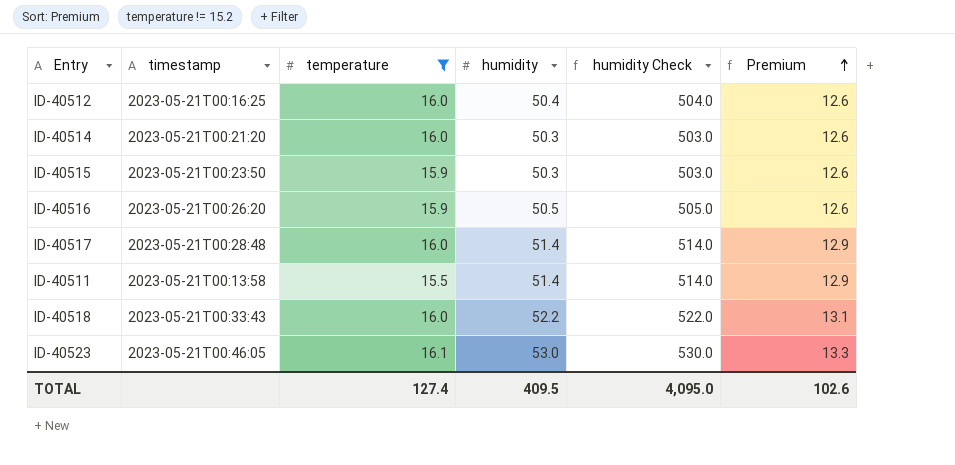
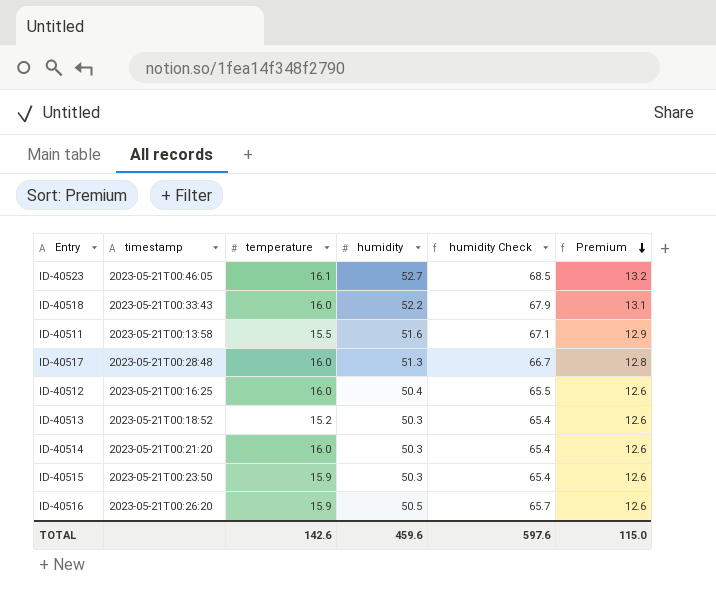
filter: temperature != 15.2 -> none
row order: Premium ascending -> Premium descending
column humidity Check | formula: [humidity] * 10 -> [humidity] * 1.3
ID-40523 | humidity: 53.0 -> 52.7
ID-40523 | Premium: 13.3 -> 13.2
ID-40511 | humidity: 51.4 -> 51.6
ID-40517 | humidity: 51.4 -> 51.3
ID-40517 | Premium: 12.9 -> 12.8
TOTAL | temperature: 127.4 -> 142.6
TOTAL | humidity: 409.5 -> 459.6
TOTAL | humidity Check: 4,095.0 -> 597.6
TOTAL | Premium: 102.6 -> 115.0

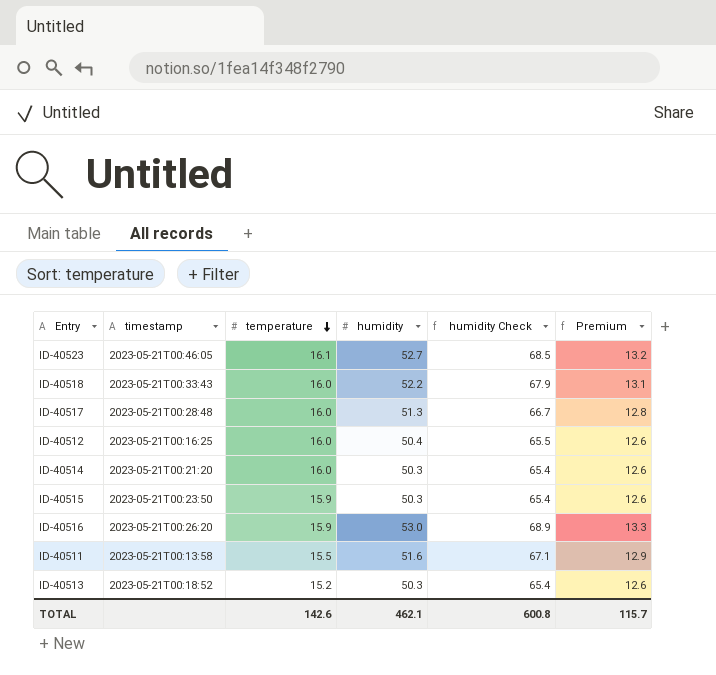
row order: Premium descending -> temperature descending
ID-40516 | humidity: 50.5 -> 53.0
ID-40516 | humidity Check: 65.7 -> 68.9
ID-40516 | Premium: 12.6 -> 13.3
TOTAL | humidity: 459.6 -> 462.1
TOTAL | humidity Check: 597.6 -> 600.8
TOTAL | Premium: 115.0 -> 115.7

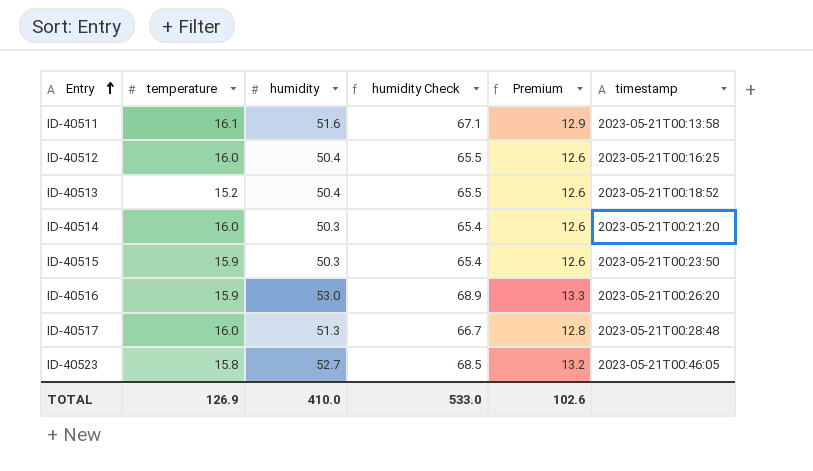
row order: temperature descending -> Entry ascending
column timestamp | position: 2 -> 6
row ID-40518: 2023-05-21T00:33:43 | 16.0 | 52.2 | 67.9 | 13.1 -> none
ID-40511 | temperature: 15.5 -> 16.1
ID-40513 | humidity: 50.3 -> 50.4
ID-40513 | humidity Check: 65.4 -> 65.5
ID-40523 | temperature: 16.1 -> 15.8
TOTAL | temperature: 142.6 -> 126.9
TOTAL | humidity: 462.1 -> 410.0
TOTAL | humidity Check: 600.8 -> 533.0
TOTAL | Premium: 115.7 -> 102.6

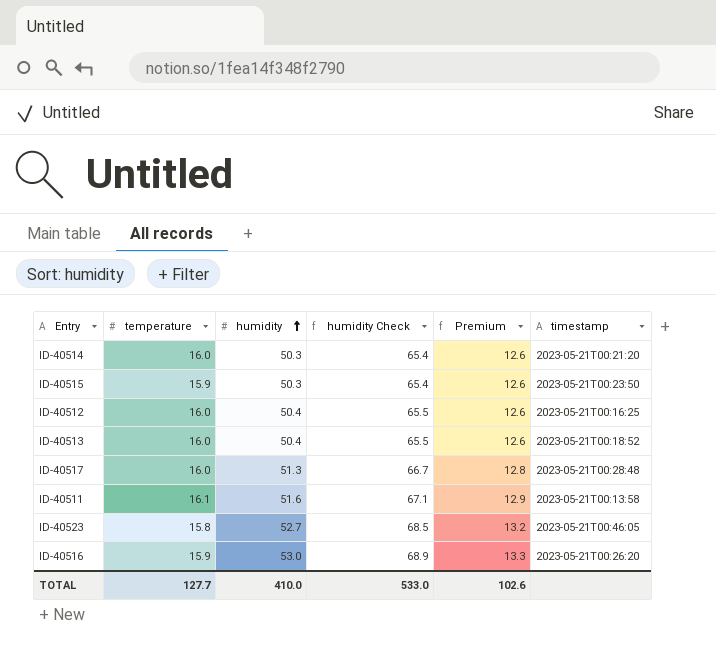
row order: Entry ascending -> humidity ascending
ID-40513 | temperature: 15.2 -> 16.0
TOTAL | temperature: 126.9 -> 127.7

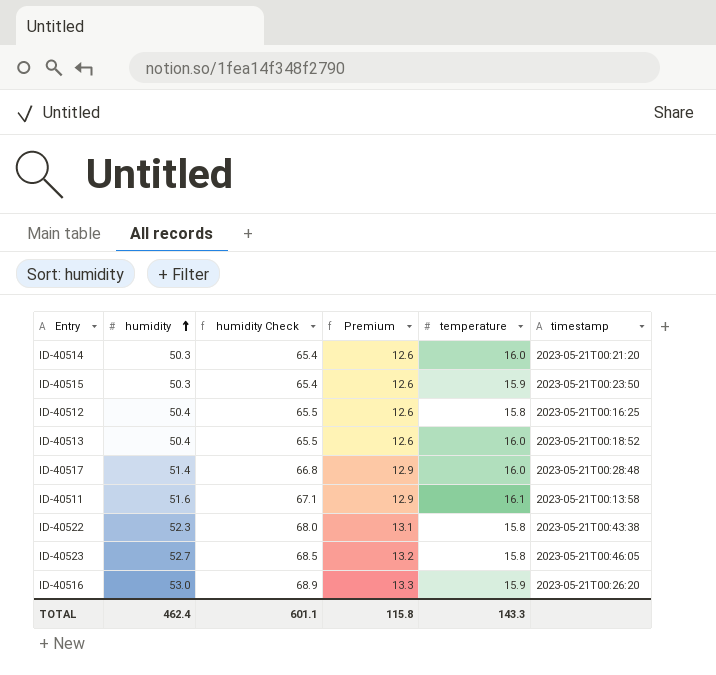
column temperature | position: 2 -> 5
ID-40512 | temperature: 16.0 -> 15.8
ID-40517 | humidity: 51.3 -> 51.4
ID-40517 | humidity Check: 66.7 -> 66.8
ID-40517 | Premium: 12.8 -> 12.9
row ID-40522: none -> 52.3 | 68.0 | 13.1 | 15.8 | 2023-05-21T00:43:38
TOTAL | humidity: 410.0 -> 462.4
TOTAL | humidity Check: 533.0 -> 601.1
TOTAL | Premium: 102.6 -> 115.8
TOTAL | temperature: 127.7 -> 143.3

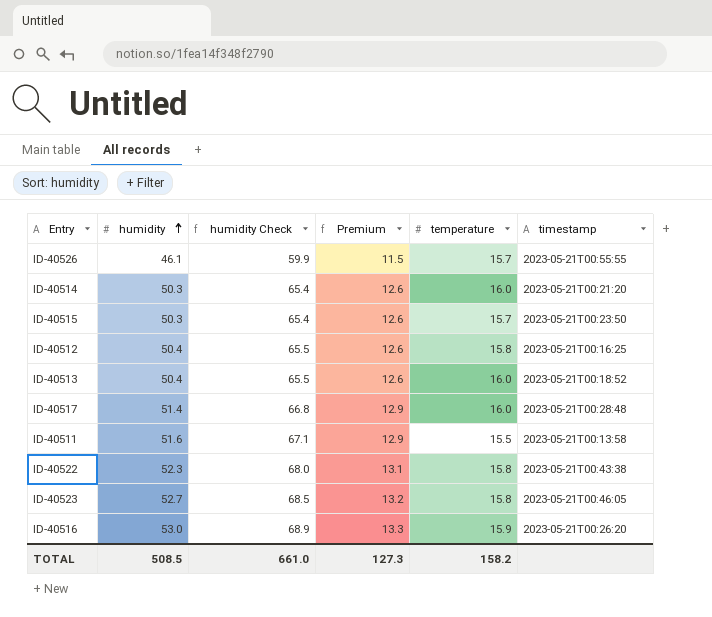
row ID-40526: none -> 46.1 | 59.9 | 11.5 | 15.7 | 2023-05-21T00:55:55
ID-40515 | temperature: 15.9 -> 15.7
ID-40511 | temperature: 16.1 -> 15.5
TOTAL | humidity: 462.4 -> 508.5
TOTAL | humidity Check: 601.1 -> 661.0
TOTAL | Premium: 115.8 -> 127.3
TOTAL | temperature: 143.3 -> 158.2

